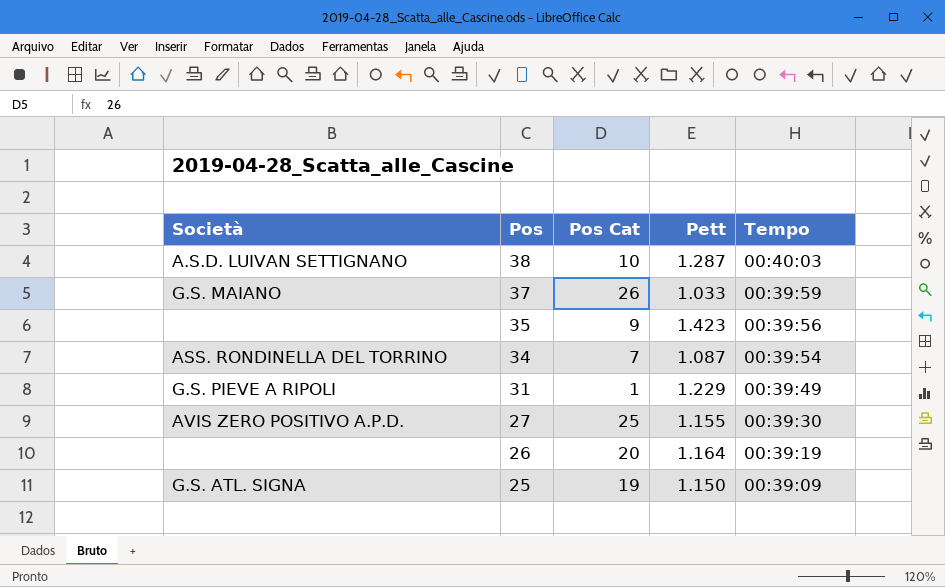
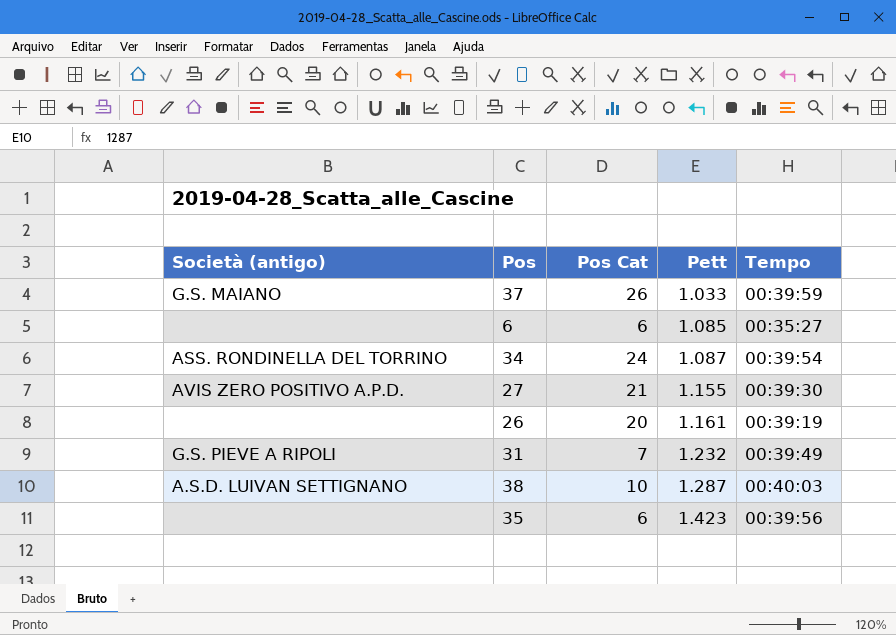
row order: Pos descending -> Pett ascending
column name: Società -> Società (antigo)
row 25: G.S. ATL. SIGNA | 19 | 1.150 | 00:39:09 -> none
row 6: none -> none | 6 | 1.085 | 00:35:27
34 | Pos Cat: 7 -> 24
27 | Pos Cat: 25 -> 21
26 | Pett: 1.164 -> 1.161
31 | Pos Cat: 1 -> 7
31 | Pett: 1.229 -> 1.232
35 | Pos Cat: 9 -> 6

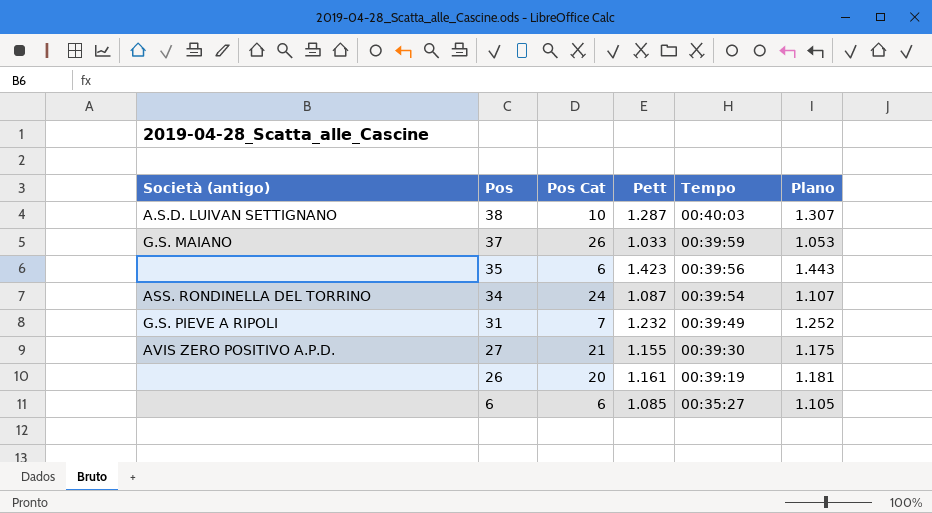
row order: Pett ascending -> Pos descending
column Plano | formula: none -> [Pett] + 20

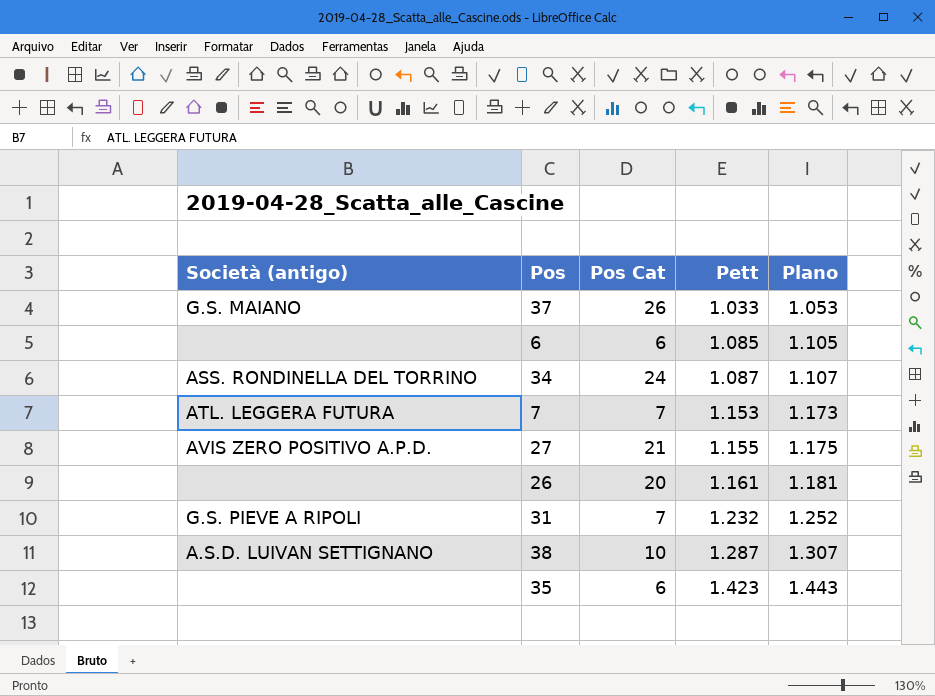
row order: Pos descending -> Pett ascending
column Tempo | position: 5 -> none
row 7: none -> ATL. LEGGERA FUTURA | 7 | 1.153 | 1.173

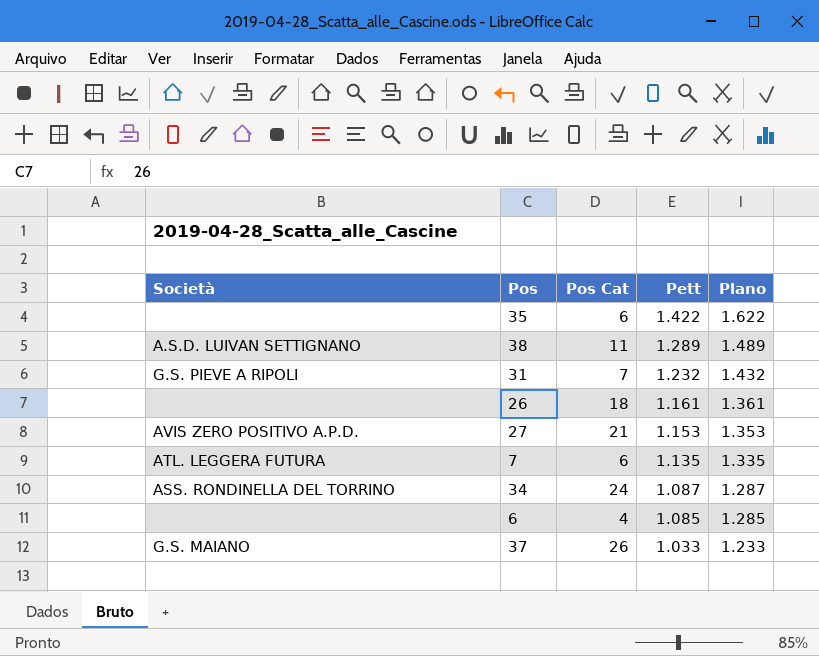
row order: Pett ascending -> Pett descending
column name: Società (antigo) -> Società
column Plano | formula: [Pett] + 20 -> [Pett] + 200
35 | Pett: 1.423 -> 1.422
38 | Pos Cat: 10 -> 11
38 | Pett: 1.287 -> 1.289
26 | Pos Cat: 20 -> 18
27 | Pett: 1.155 -> 1.153
7 | Pos Cat: 7 -> 6
7 | Pett: 1.153 -> 1.135
6 | Pos Cat: 6 -> 4

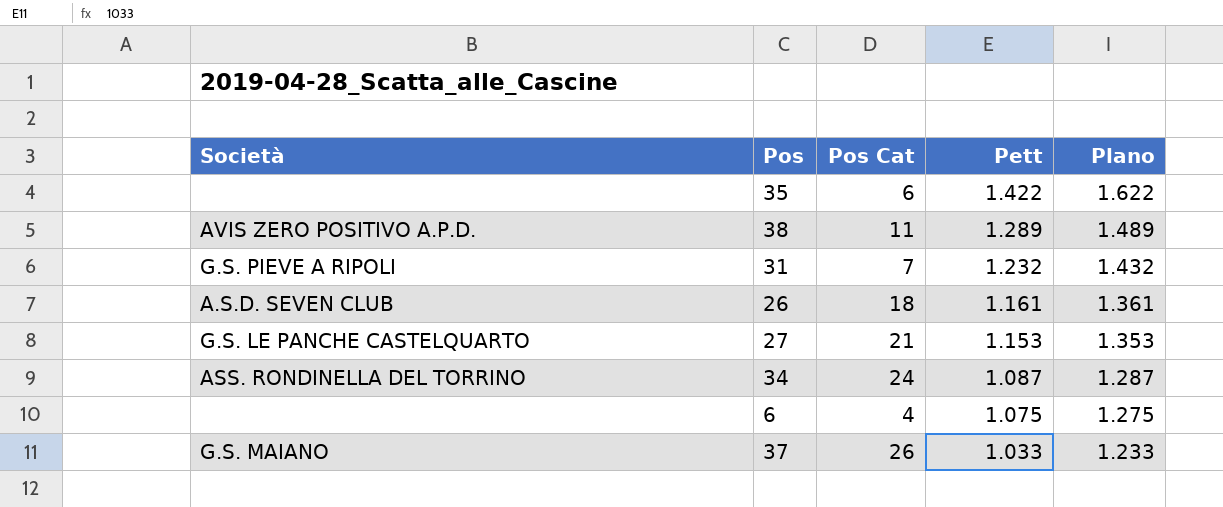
row 7: ATL. LEGGERA FUTURA | 6 | 1.135 | 1.335 -> none
38 | Società: A.S.D. LUIVAN SETTIGNANO -> AVIS ZERO POSITIVO A.P.D.
26 | Società: none -> A.S.D. SEVEN CLUB
27 | Società: AVIS ZERO POSITIVO A.P.D. -> G.S. LE PANCHE CASTELQUARTO
6 | Pett: 1.085 -> 1.075
6 | Plano: 1.285 -> 1.275

